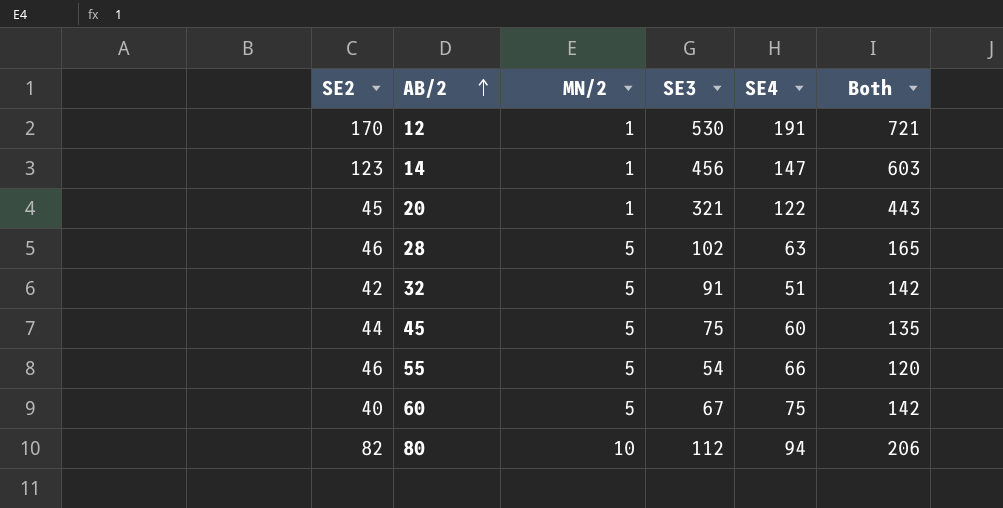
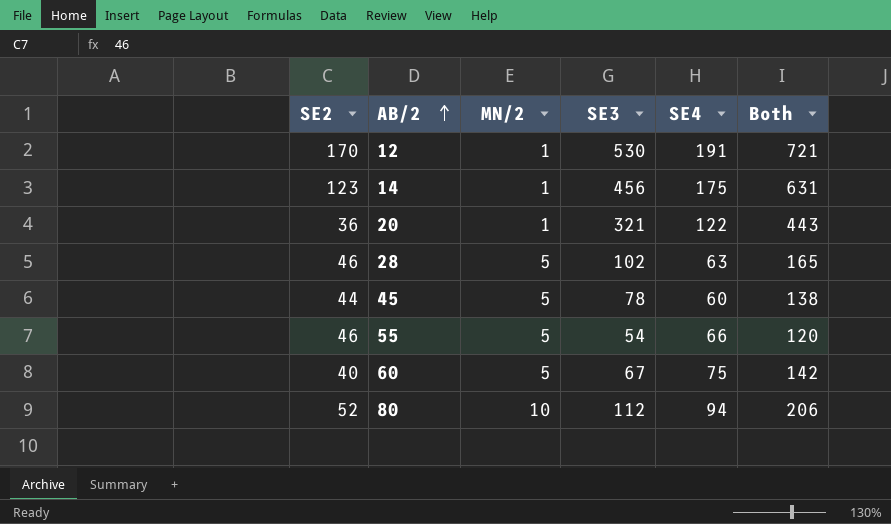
row 32: 42 | 5 | 91 | 51 | 142 -> none
14 | SE4: 147 -> 175
14 | Both: 603 -> 631
20 | SE2: 45 -> 36
45 | SE3: 75 -> 78
45 | Both: 135 -> 138
80 | SE2: 82 -> 52

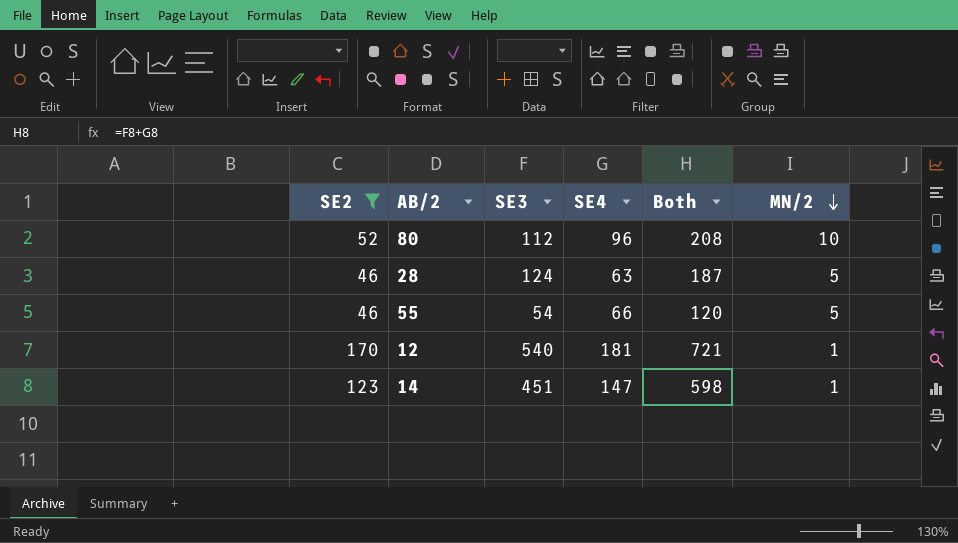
filter: none -> SE2 >= 46
row order: AB/2 ascending -> MN/2 descending
column MN/2 | position: 3 -> 6
80 | SE4: 94 -> 96
80 | Both: 206 -> 208
28 | SE3: 102 -> 124
28 | Both: 165 -> 187
12 | SE3: 530 -> 540
12 | SE4: 191 -> 181
14 | SE3: 456 -> 451
14 | SE4: 175 -> 147
14 | Both: 631 -> 598

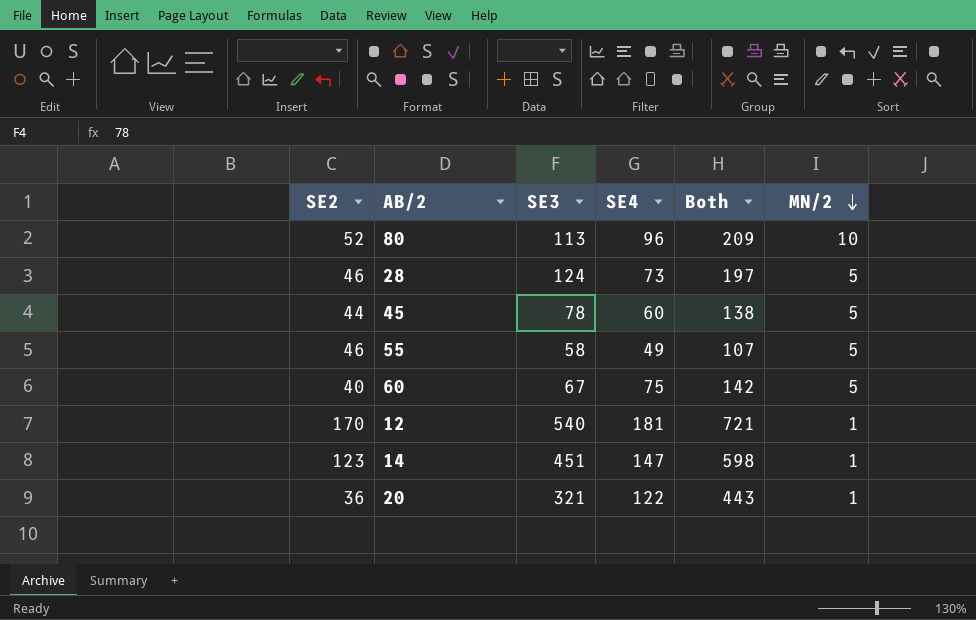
filter: SE2 >= 46 -> none
80 | SE3: 112 -> 113
80 | Both: 208 -> 209
28 | SE4: 63 -> 73
28 | Both: 187 -> 197
55 | SE3: 54 -> 58
55 | SE4: 66 -> 49
55 | Both: 120 -> 107

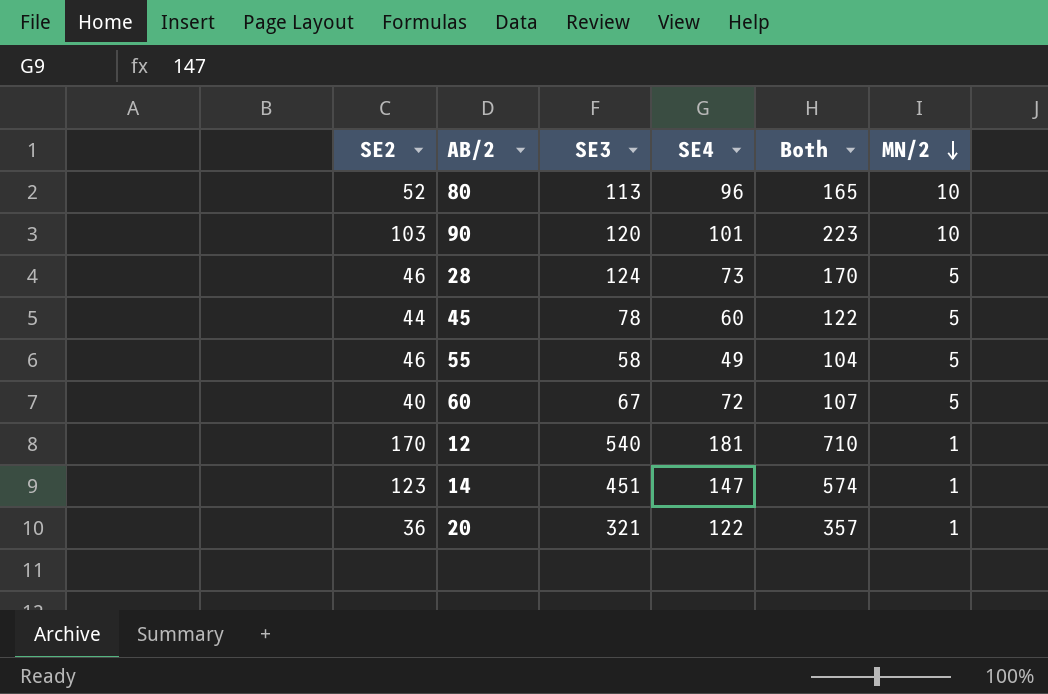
column Both | formula: [SE3] + [SE4] -> [SE2] + [SE3]
row 90: none -> 103 | 120 | 101 | 223 | 10
60 | SE4: 75 -> 72

